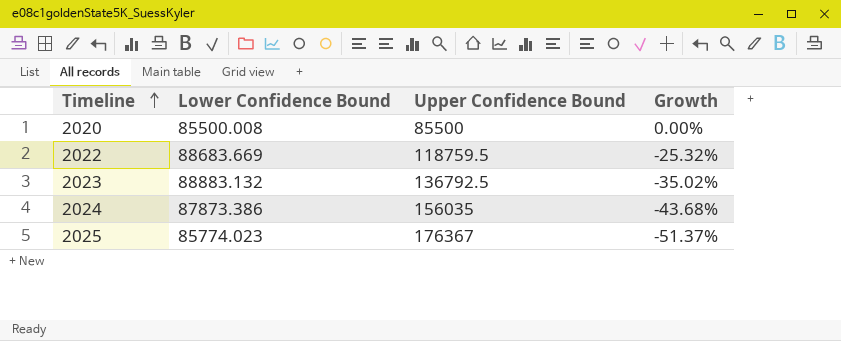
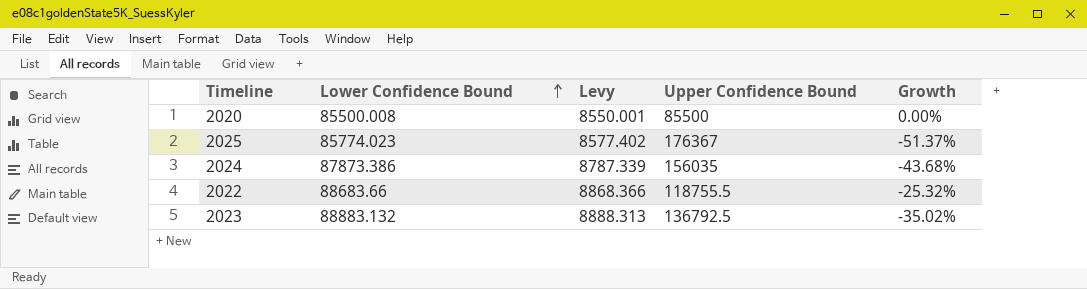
row order: Timeline ascending -> Lower Confidence Bound ascending
column Levy | formula: none -> [Lower Confidence Bound] * 0.1
2022 | Lower Confidence Bound: 88683.669 -> 88683.66
2022 | Upper Confidence Bound: 118759.5 -> 118755.5

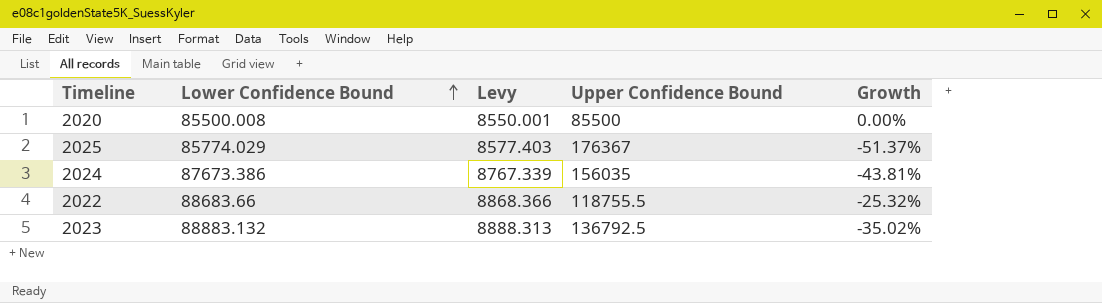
2025 | Lower Confidence Bound: 85774.023 -> 85774.029
2025 | Levy: 8577.402 -> 8577.403
2024 | Lower Confidence Bound: 87873.386 -> 87673.386
2024 | Levy: 8787.339 -> 8767.339
2024 | Growth: -43.68% -> -43.81%

